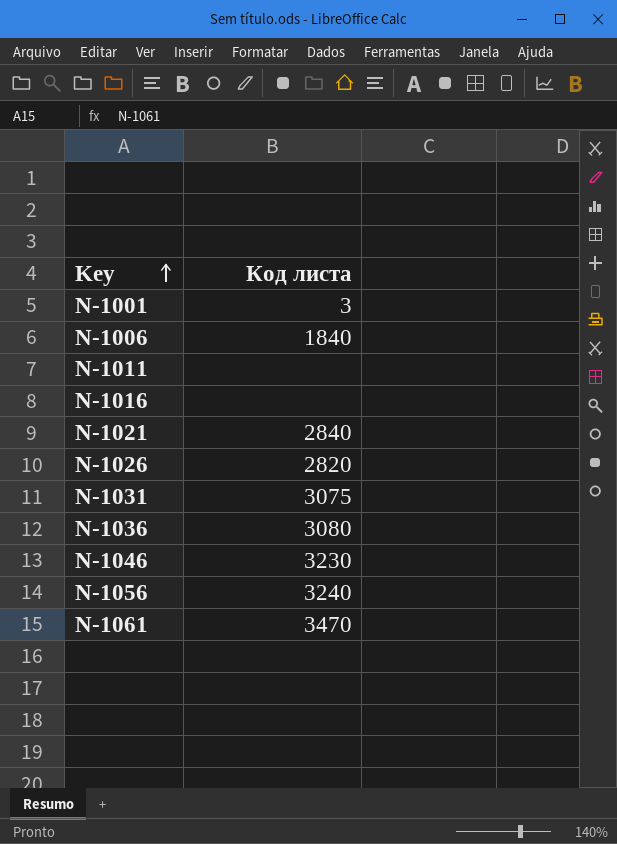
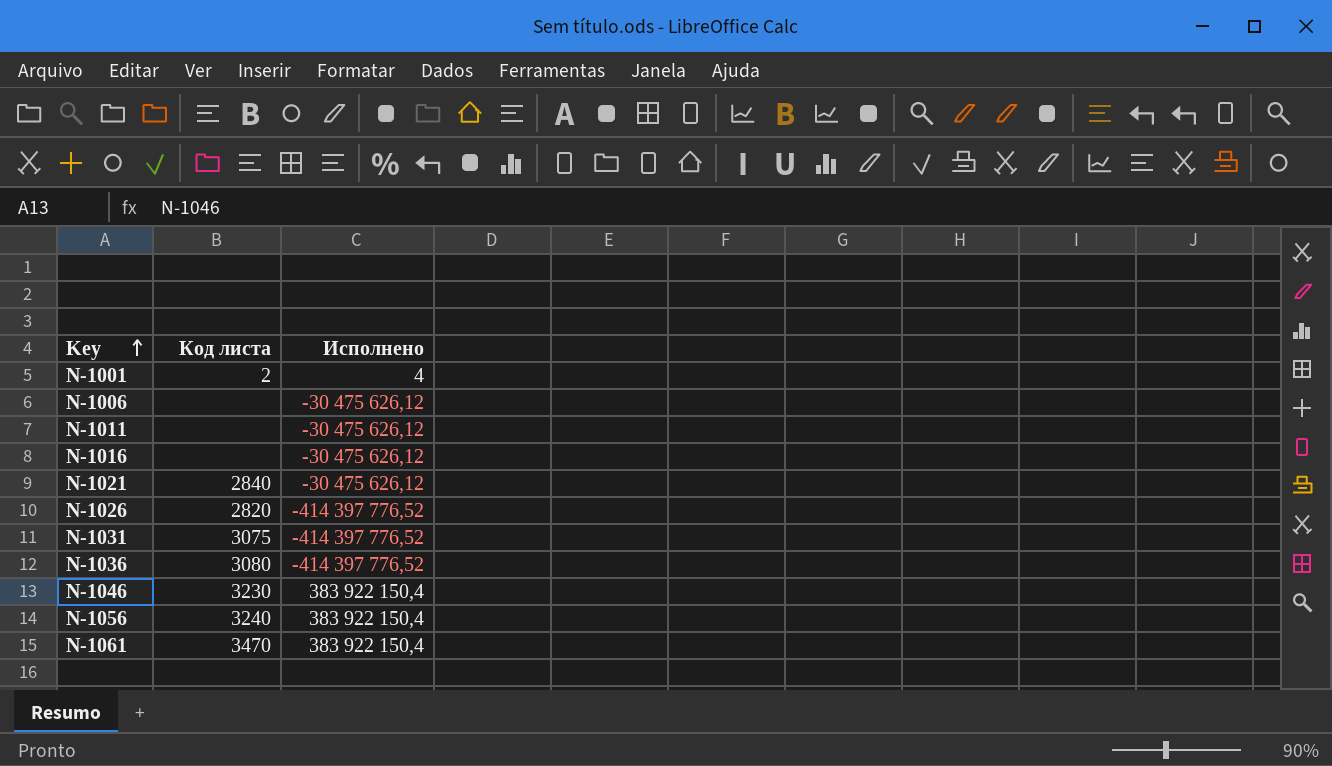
column Исполнено | position: none -> 3
N-1001 | Код листа: 3 -> 2
N-1006 | Код листа: 1840 -> none

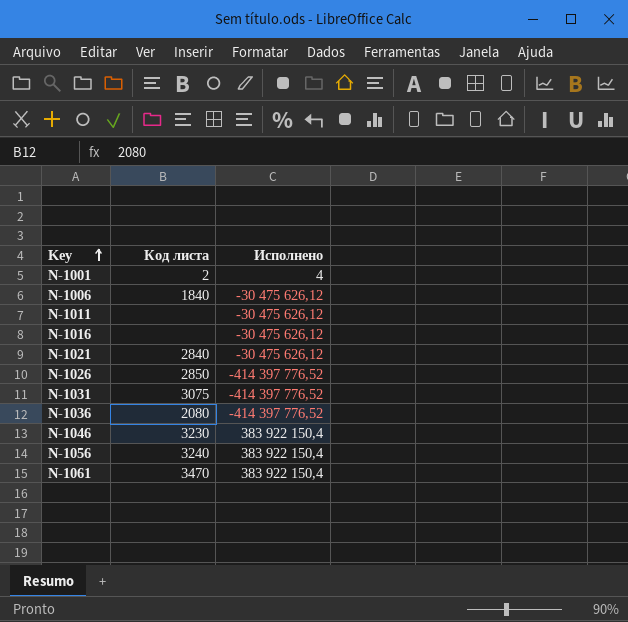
N-1006 | Код листа: none -> 1840
N-1026 | Код листа: 2820 -> 2850
N-1036 | Код листа: 3080 -> 2080

